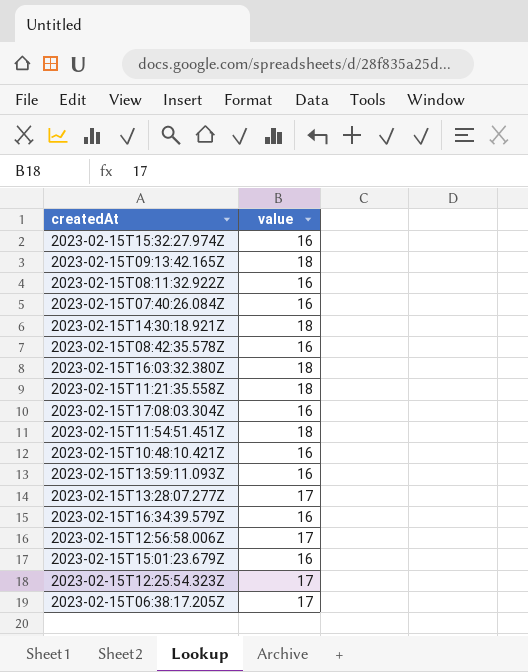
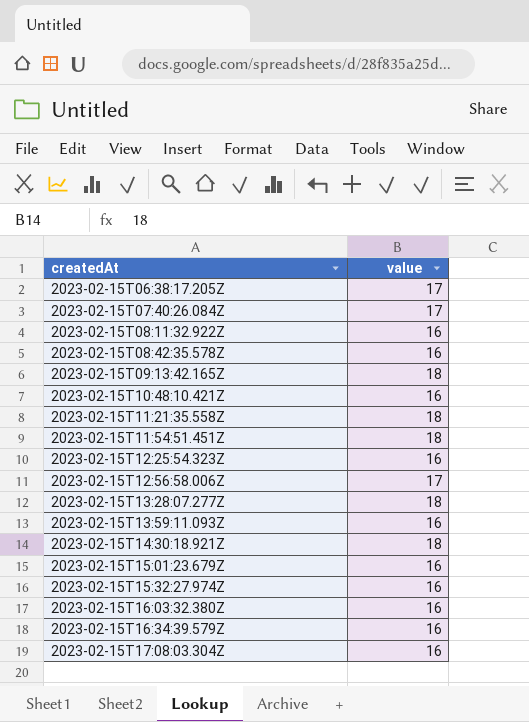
row order: none -> createdAt ascending
2023-02-15T07:40:26.084Z | value: 16 -> 17
2023-02-15T12:25:54.323Z | value: 17 -> 16
2023-02-15T13:28:07.277Z | value: 17 -> 18
2023-02-15T16:03:32.380Z | value: 18 -> 16

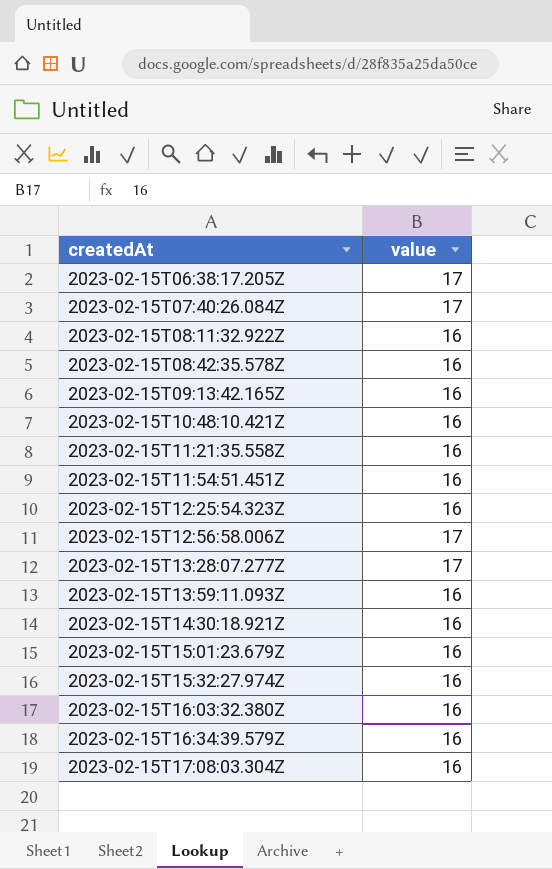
2023-02-15T09:13:42.165Z | value: 18 -> 16
2023-02-15T11:21:35.558Z | value: 18 -> 16
2023-02-15T11:54:51.451Z | value: 18 -> 16
2023-02-15T13:28:07.277Z | value: 18 -> 17
2023-02-15T14:30:18.921Z | value: 18 -> 16

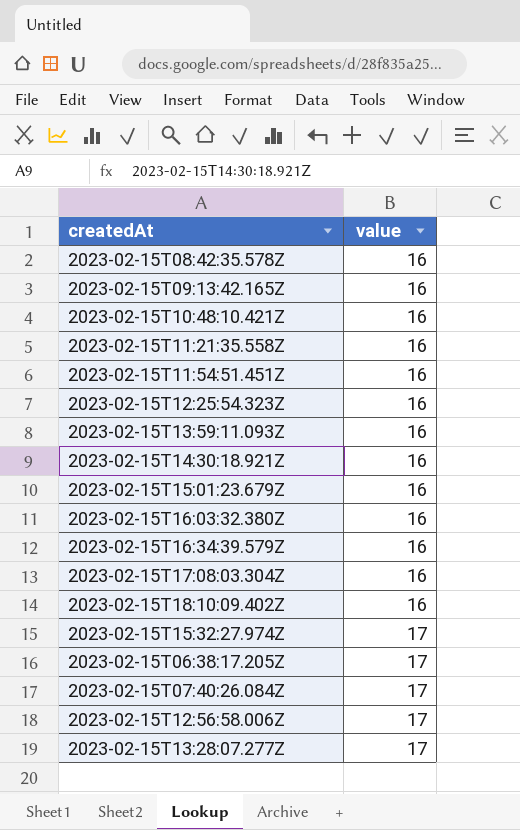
row order: createdAt ascending -> value ascending
row 2023-02-15T08:11:32.922Z: 16 -> none
row 2023-02-15T18:10:09.402Z: none -> 16
2023-02-15T15:32:27.974Z | value: 16 -> 17

